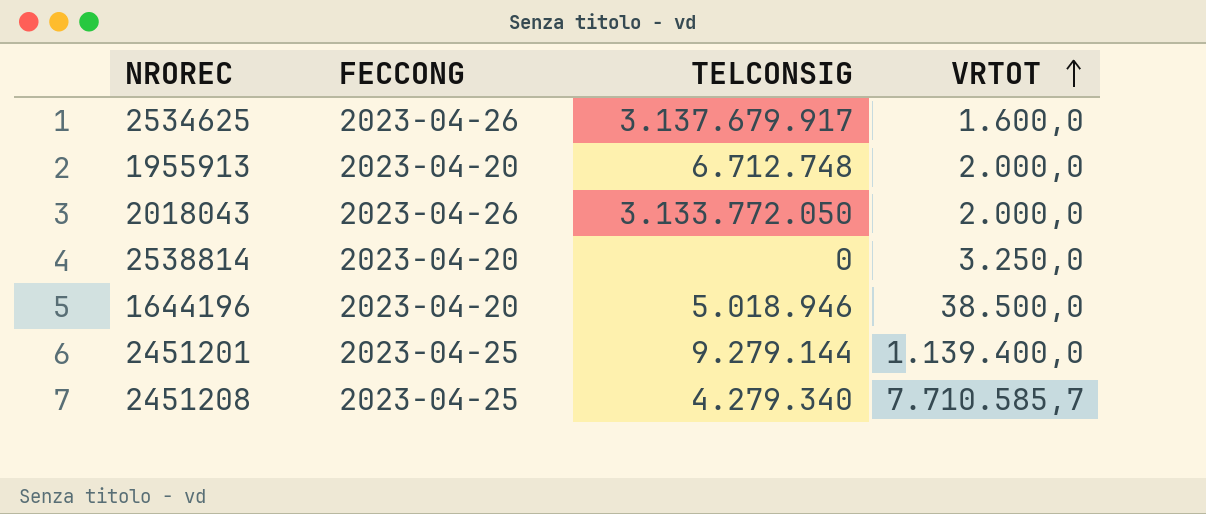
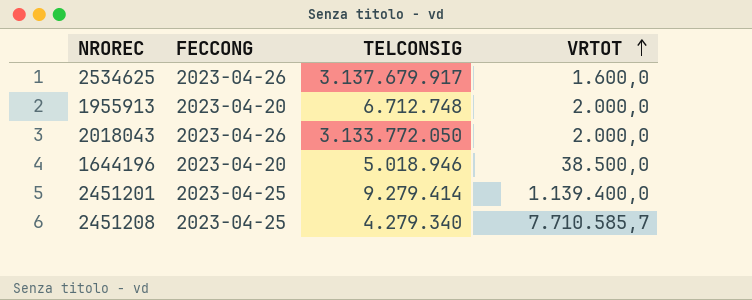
row 2538814: 2023-04-20 | 0 | 3.250,0 -> none
2451201 | TELCONSIG: 9.279.144 -> 9.279.414

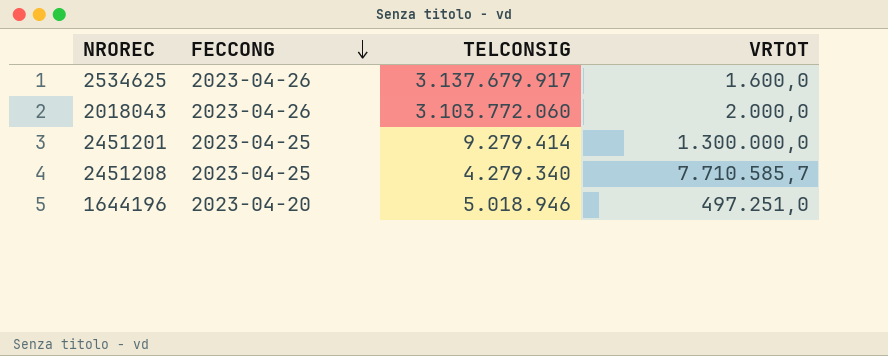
row order: VRTOT ascending -> FECCONG descending
row 1955913: 2023-04-20 | 6.712.748 | 2.000,0 -> none
2018043 | TELCONSIG: 3.133.772.050 -> 3.103.772.060
2451201 | VRTOT: 1.139.400,0 -> 1.300.000,0
1644196 | VRTOT: 38.500,0 -> 497.251,0

